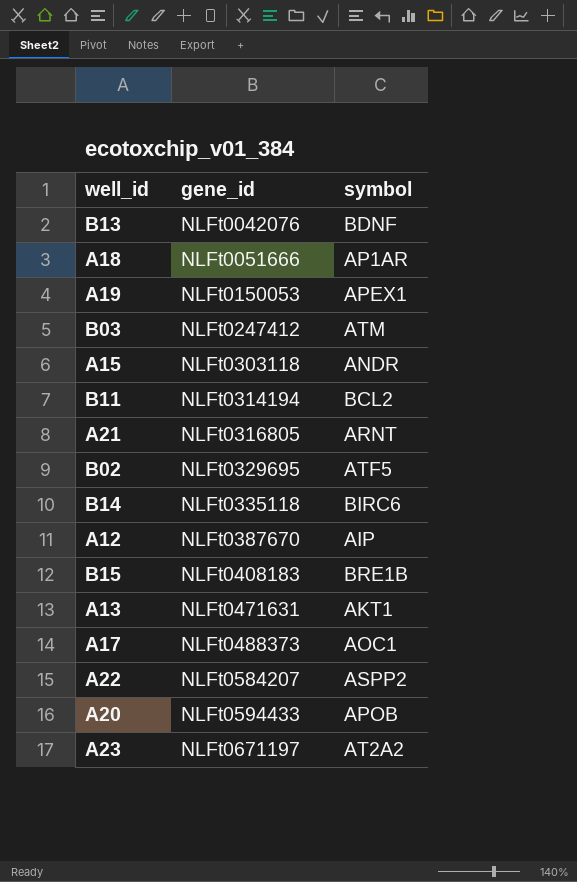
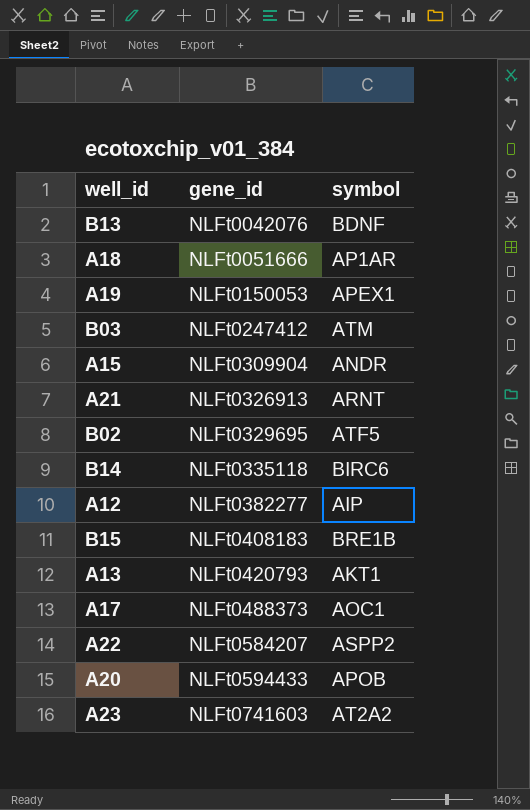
row B11: NLFt0314194 | BCL2 -> none
A15 | gene_id: NLFt0303118 -> NLFt0309904
A21 | gene_id: NLFt0316805 -> NLFt0326913
A12 | gene_id: NLFt0387670 -> NLFt0382277
A13 | gene_id: NLFt0471631 -> NLFt0420793
A23 | gene_id: NLFt0671197 -> NLFt0741603

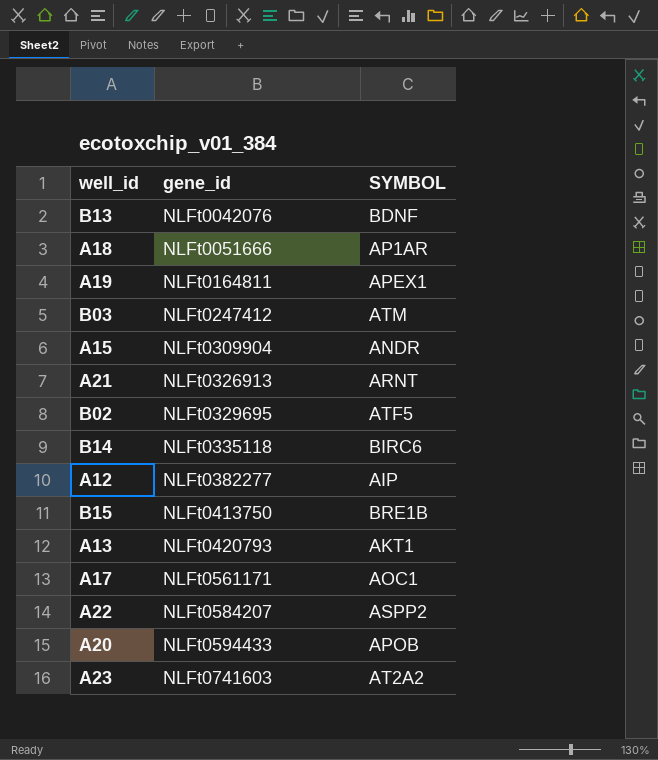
column name: symbol -> SYMBOL
A19 | gene_id: NLFt0150053 -> NLFt0164811
B15 | gene_id: NLFt0408183 -> NLFt0413750
A17 | gene_id: NLFt0488373 -> NLFt0561171

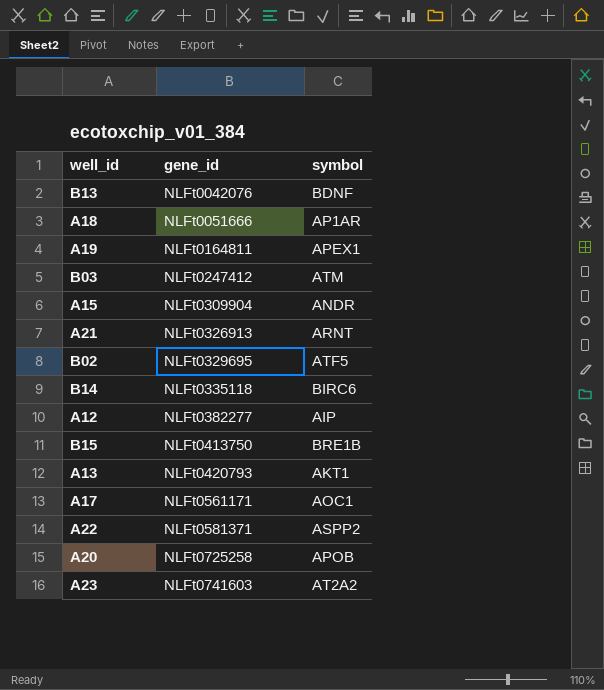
column name: SYMBOL -> symbol
A22 | gene_id: NLFt0584207 -> NLFt0581371
A20 | gene_id: NLFt0594433 -> NLFt0725258

